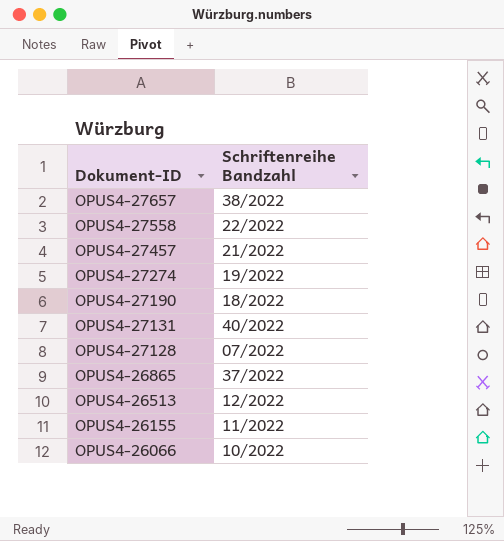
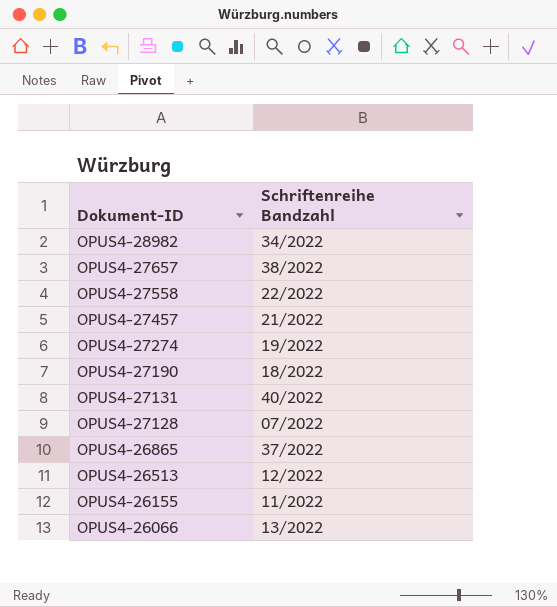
row OPUS4-28982: none -> 34/2022
OPUS4-26066 | Schriftenreihe Bandzahl: 10/2022 -> 13/2022

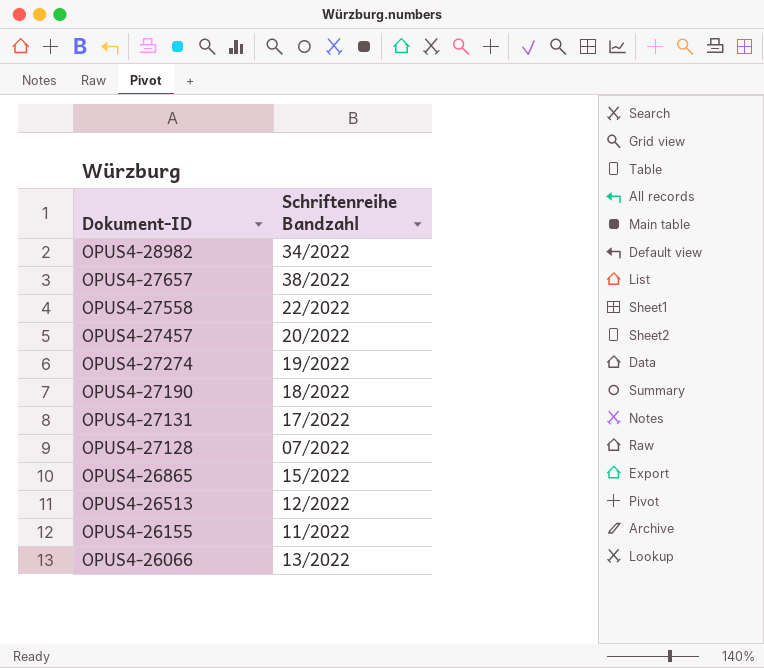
OPUS4-27457 | Schriftenreihe Bandzahl: 21/2022 -> 20/2022
OPUS4-27131 | Schriftenreihe Bandzahl: 40/2022 -> 17/2022
OPUS4-26865 | Schriftenreihe Bandzahl: 37/2022 -> 15/2022

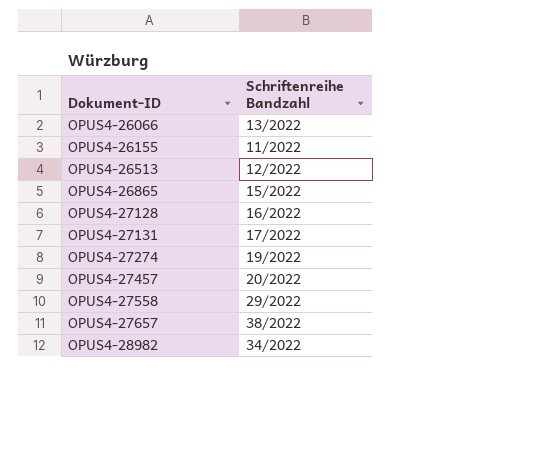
row order: Dokument-ID descending -> Dokument-ID ascending
row OPUS4-27190: 18/2022 -> none
OPUS4-27128 | Schriftenreihe Bandzahl: 07/2022 -> 16/2022
OPUS4-27558 | Schriftenreihe Bandzahl: 22/2022 -> 29/2022

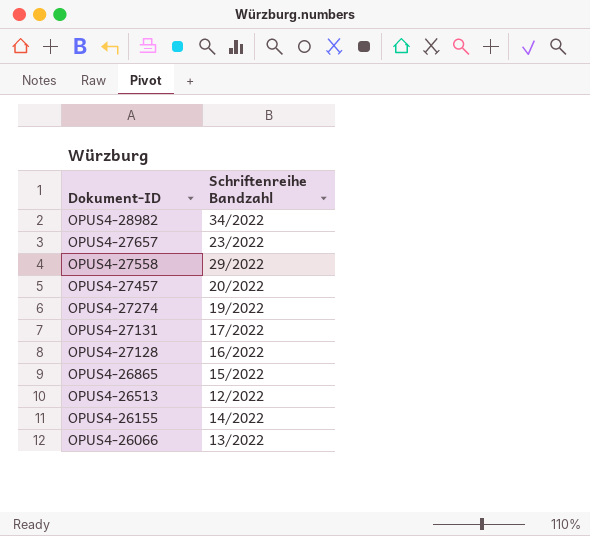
row order: Dokument-ID ascending -> Dokument-ID descending
OPUS4-27657 | Schriftenreihe Bandzahl: 38/2022 -> 23/2022
OPUS4-26155 | Schriftenreihe Bandzahl: 11/2022 -> 14/2022

